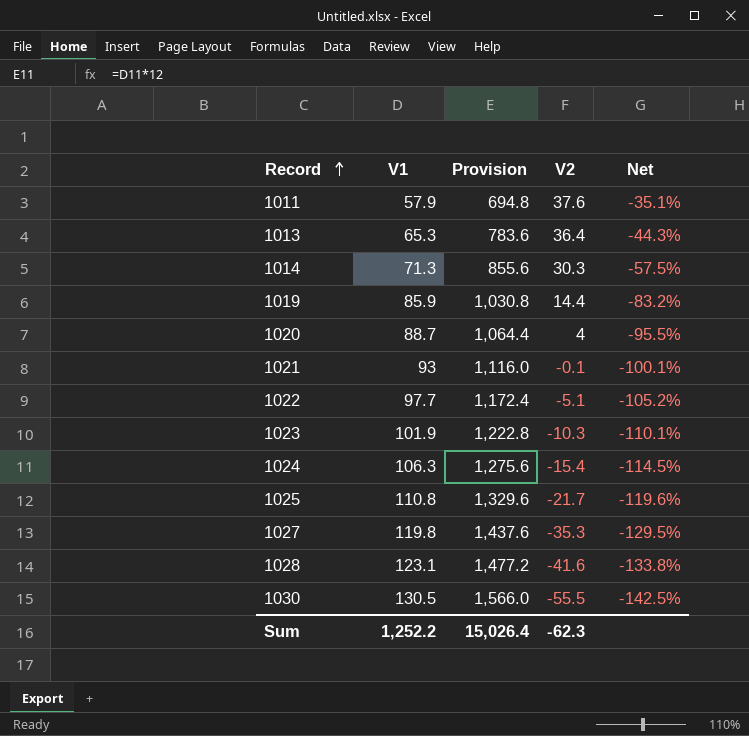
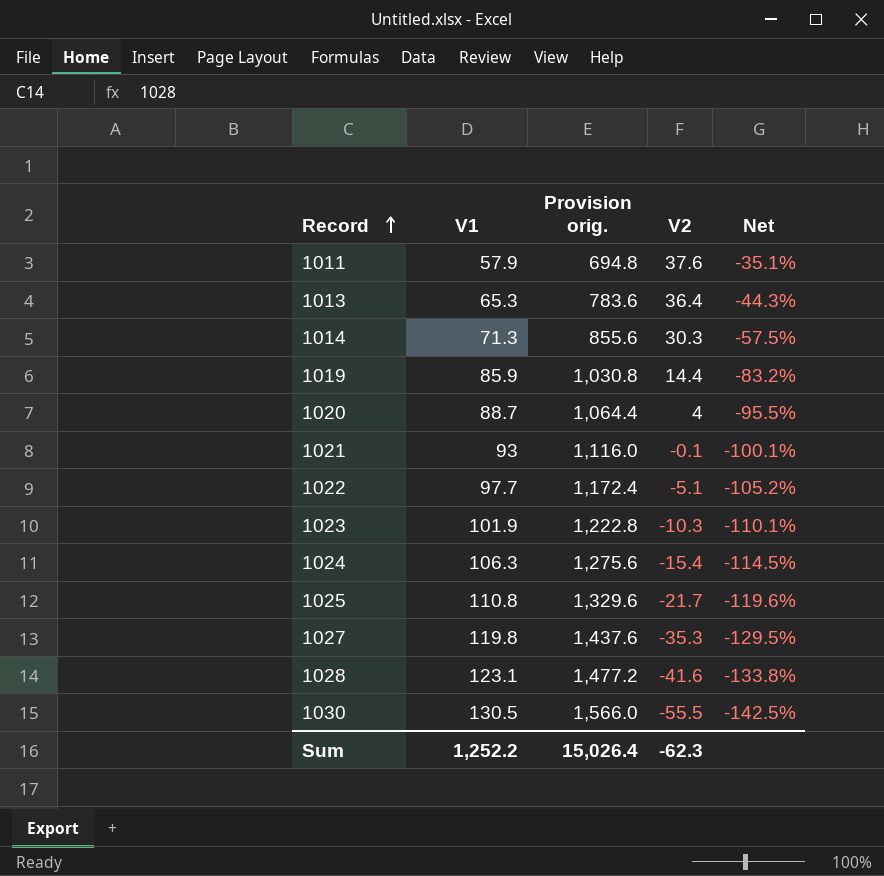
column name: Provision -> Provision orig.

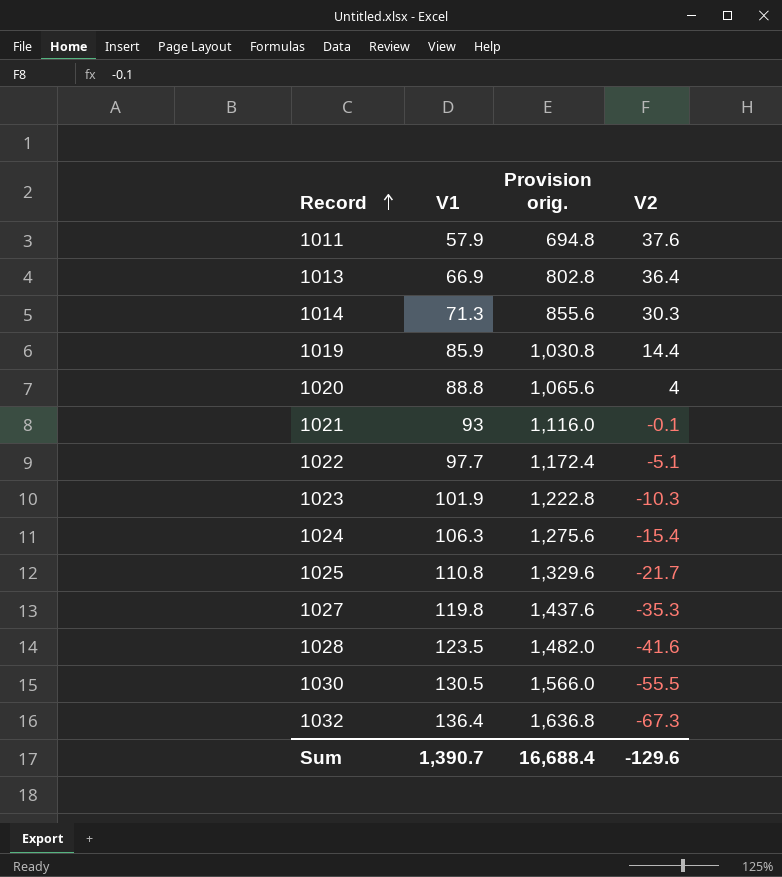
column Net | formula: ([V2] - [V1]) / [V1] -> none
1013 | V1: 65.3 -> 66.9
1013 | Provision orig.: 783.6 -> 802.8
1020 | V1: 88.7 -> 88.8
1020 | Provision orig.: 1,064.4 -> 1,065.6
1028 | V1: 123.1 -> 123.5
1028 | Provision orig.: 1,477.2 -> 1,482.0
row 1032: none -> 136.4 | 1,636.8 | -67.3
Sum | V1: 1,252.2 -> 1,390.7
Sum | Provision orig.: 15,026.4 -> 16,688.4
Sum | V2: -62.3 -> -129.6

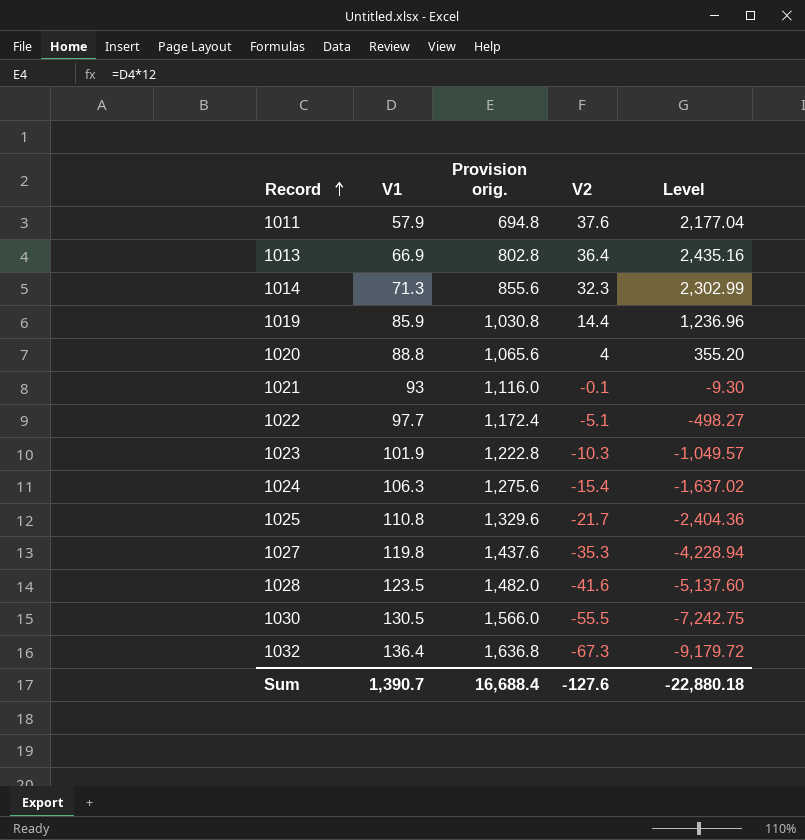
column Level | formula: none -> [V1] * [V2]
1014 | V2: 30.3 -> 32.3
Sum | V2: -129.6 -> -127.6

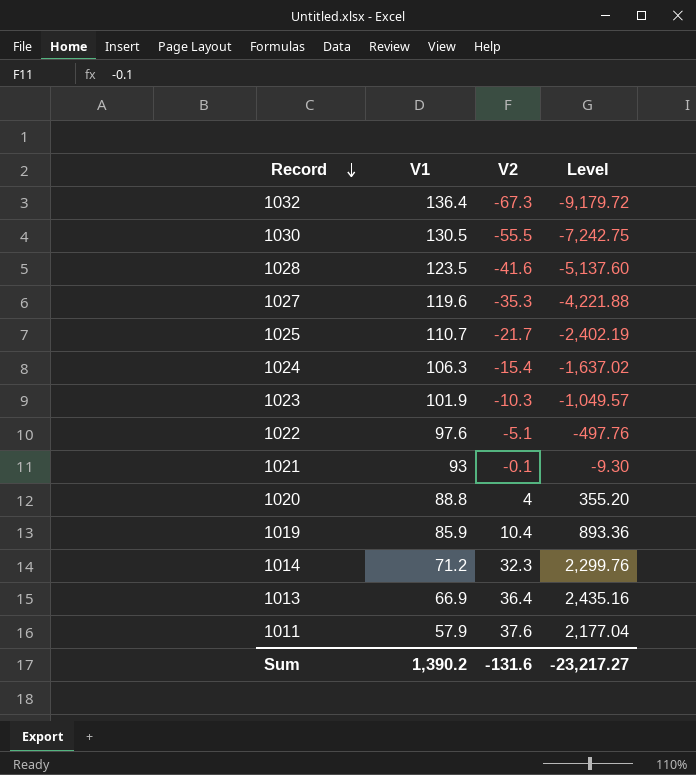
row order: Record ascending -> Record descending
column Provision orig. | formula: [V1] * 12 -> none
1027 | V1: 119.8 -> 119.6
1027 | Level: -4,228.94 -> -4,221.88
1025 | V1: 110.8 -> 110.7
1025 | Level: -2,404.36 -> -2,402.19
1022 | V1: 97.7 -> 97.6
1022 | Level: -498.27 -> -497.76
1019 | V2: 14.4 -> 10.4
1019 | Level: 1,236.96 -> 893.36
1014 | V1: 71.3 -> 71.2
1014 | Level: 2,302.99 -> 2,299.76
Sum | V1: 1,390.7 -> 1,390.2
Sum | V2: -127.6 -> -131.6
Sum | Level: -22,880.18 -> -23,217.27

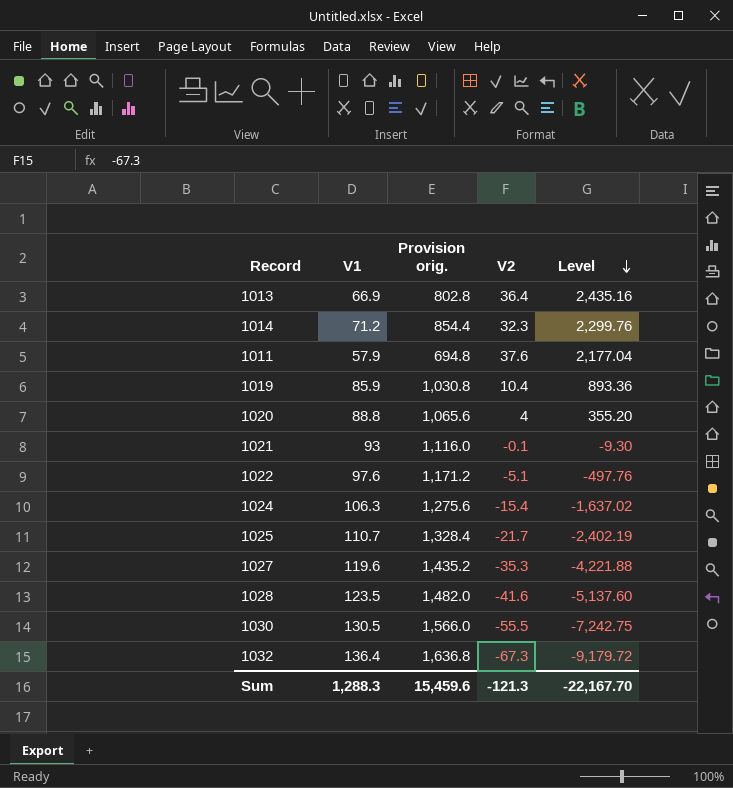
row order: Record descending -> Level descending
column Provision orig. | formula: none -> [V1] * 12
row 1023: 101.9 | -10.3 | -1,049.57 -> none
Sum | V1: 1,390.2 -> 1,288.3
Sum | V2: -131.6 -> -121.3
Sum | Level: -23,217.27 -> -22,167.70

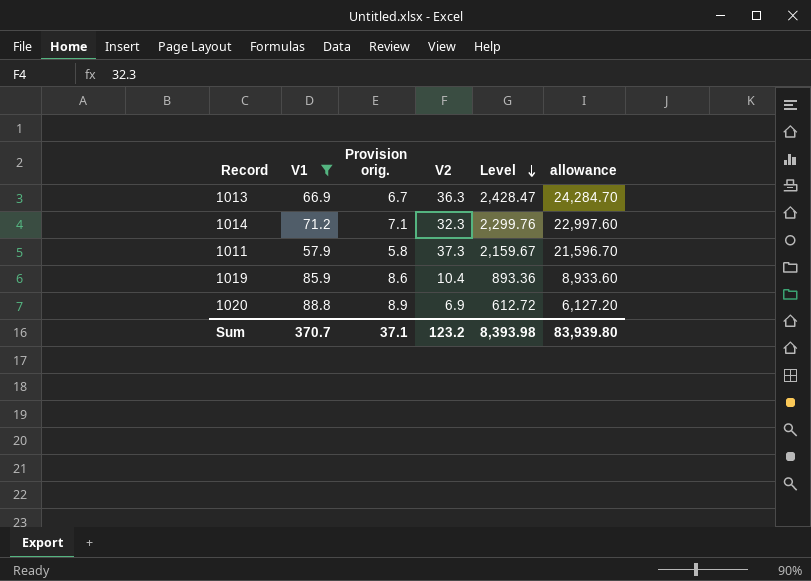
filter: none -> V1 <= 88.8
column Provision orig. | formula: [V1] * 12 -> [V1] * 0.1
column allowance | formula: none -> [Level] * 10
1013 | V2: 36.4 -> 36.3
1013 | Level: 2,435.16 -> 2,428.47
1011 | V2: 37.6 -> 37.3
1011 | Level: 2,177.04 -> 2,159.67
1020 | V2: 4 -> 6.9
1020 | Level: 355.20 -> 612.72
Sum | V1: 1,288.3 -> 370.7
Sum | Provision orig.: 15,459.6 -> 37.1
Sum | V2: -121.3 -> 123.2
Sum | Level: -22,167.70 -> 8,393.98

